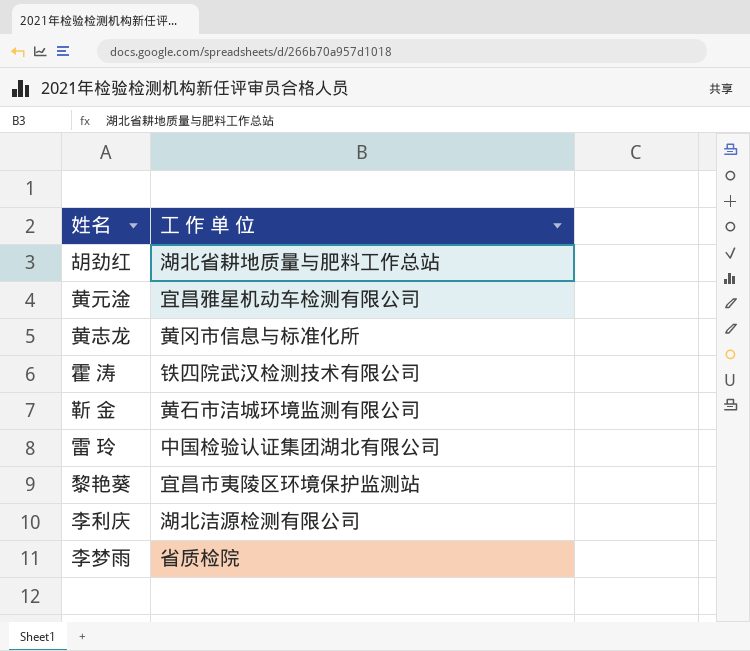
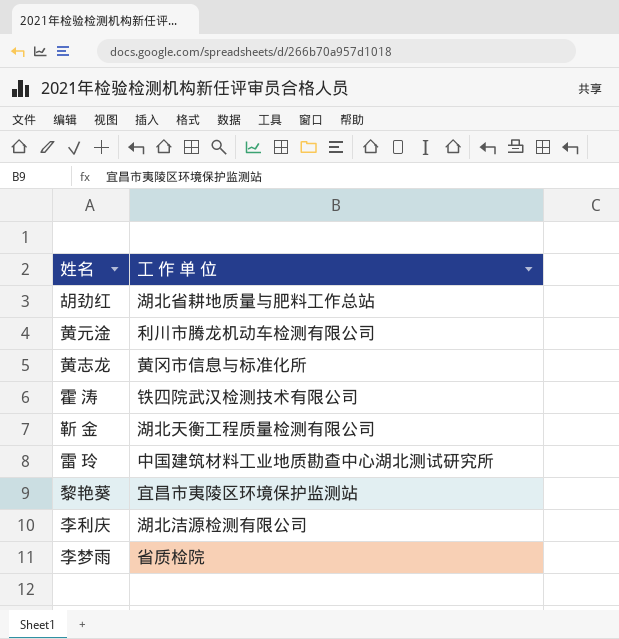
黄元淦 | 工 作 单 位: 宜昌雅星机动车检测有限公司 -> 利川市腾龙机动车检测有限公司
靳 金 | 工 作 单 位: 黄石市洁城环境监测有限公司 -> 湖北天衡工程质量检测有限公司
雷 玲 | 工 作 单 位: 中国检验认证集团湖北有限公司 -> 中国建筑材料工业地质勘查中心湖北测试研究所

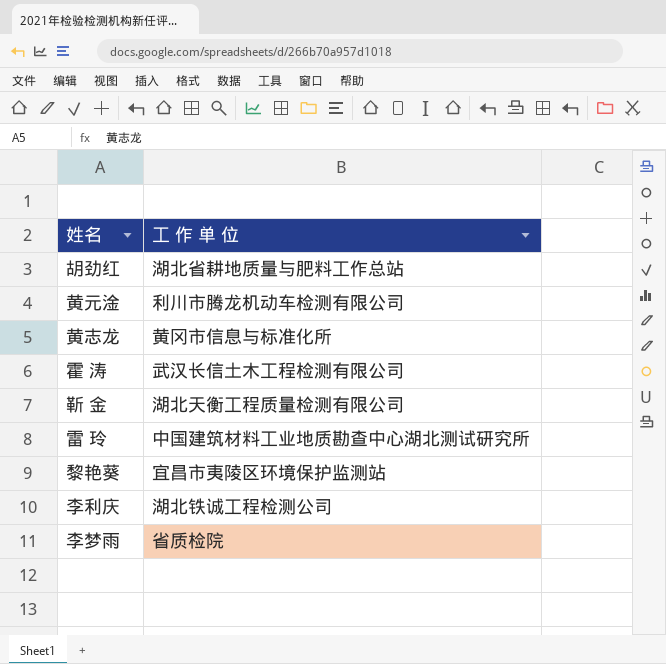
霍 涛 | 工 作 单 位: 铁四院武汉检测技术有限公司 -> 武汉长信土木工程检测有限公司
李利庆 | 工 作 单 位: 湖北洁源检测有限公司 -> 湖北铁诚工程检测公司

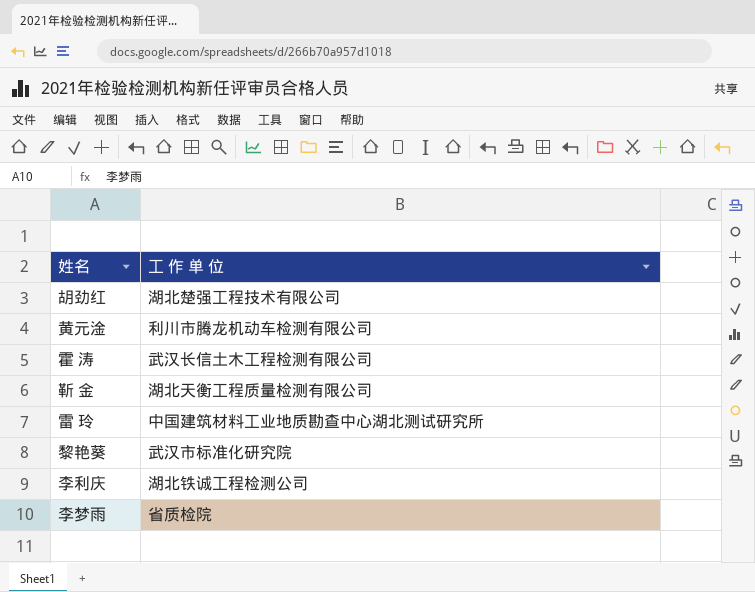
row 黄志龙: 黄冈市信息与标准化所 -> none
胡劲红 | 工 作 单 位: 湖北省耕地质量与肥料工作总站 -> 湖北楚强工程技术有限公司
黎艳葵 | 工 作 单 位: 宜昌市夷陵区环境保护监测站 -> 武汉市标准化研究院

